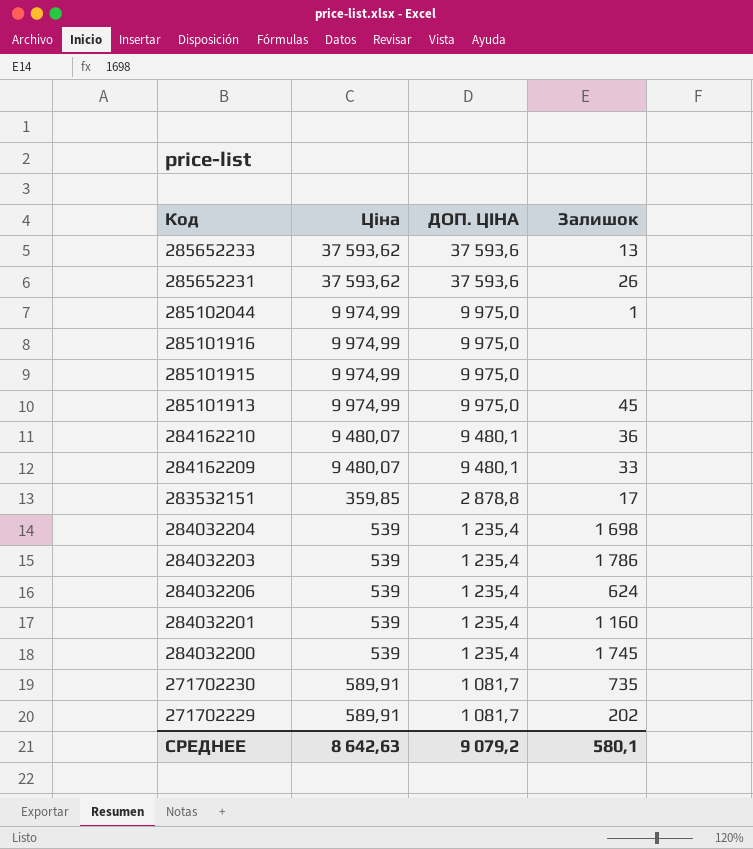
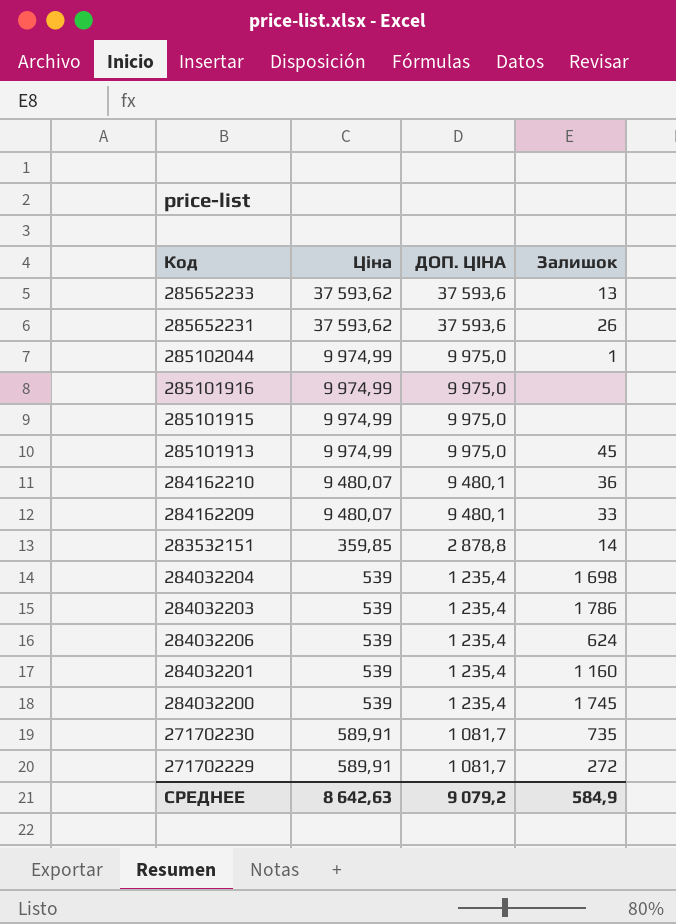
283532151 | Залишок: 17 -> 14
271702229 | Залишок: 202 -> 272
СРЕДНЕЕ | Залишок: 580,1 -> 584,9

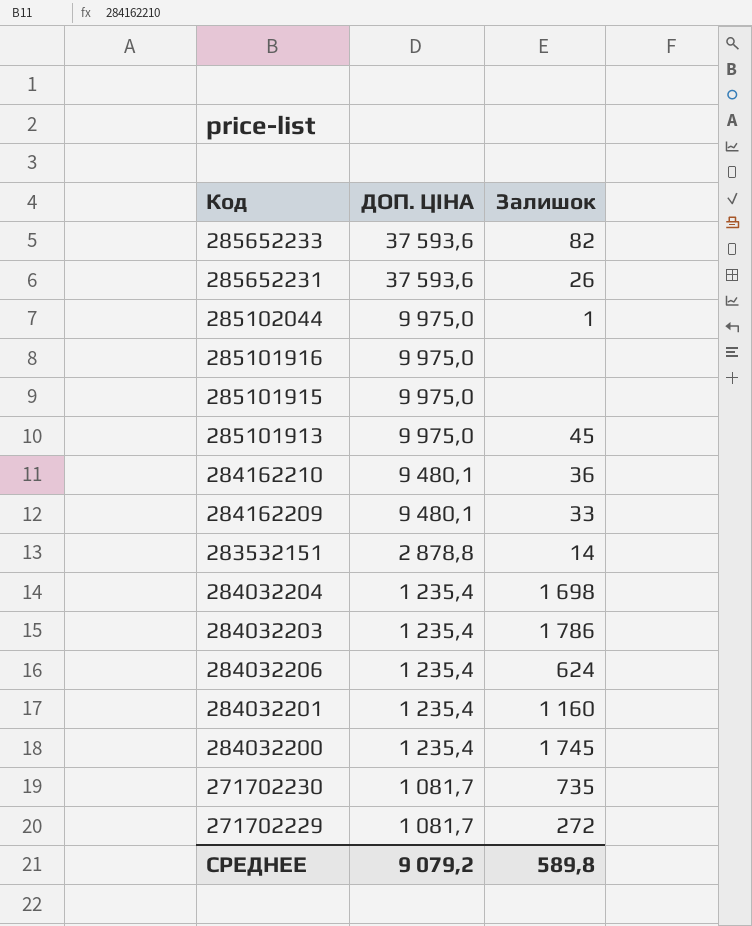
column Ціна | position: 2 -> none
285652233 | Залишок: 13 -> 82
СРЕДНЕЕ | Залишок: 584,9 -> 589,8

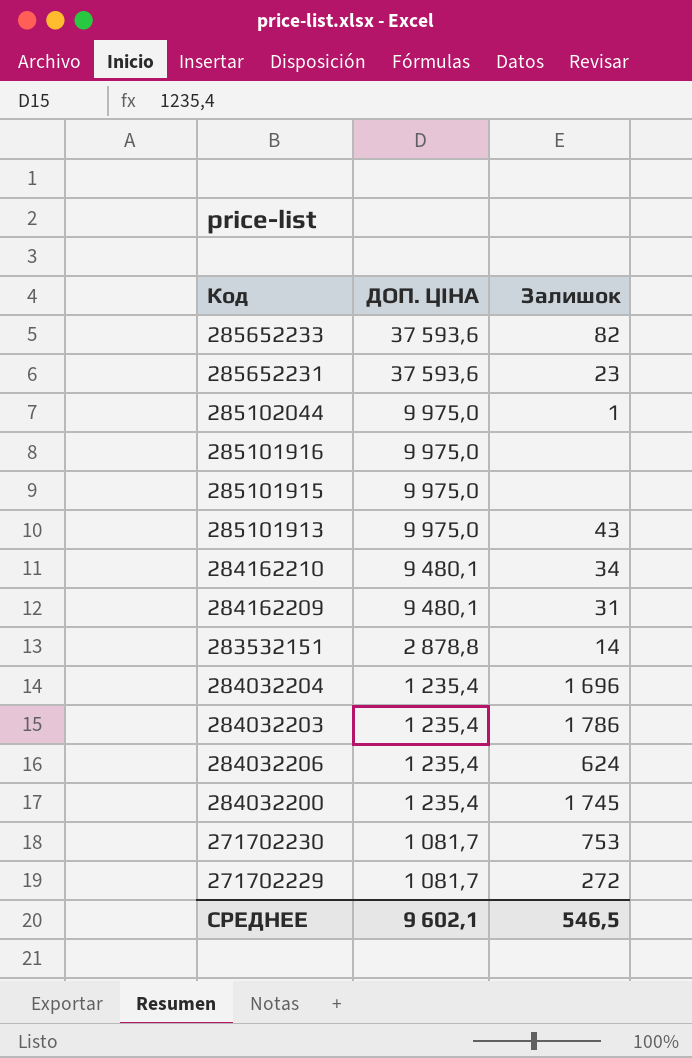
row 284032201: 1 235,4 | 1 160 -> none
285652231 | Залишок: 26 -> 23
285101913 | Залишок: 45 -> 43
284162210 | Залишок: 36 -> 34
284162209 | Залишок: 33 -> 31
284032204 | Залишок: 1 698 -> 1 696
271702230 | Залишок: 735 -> 753
СРЕДНЕЕ | ДОП. ЦІНА: 9 079,2 -> 9 602,1
СРЕДНЕЕ | Залишок: 589,8 -> 546,5

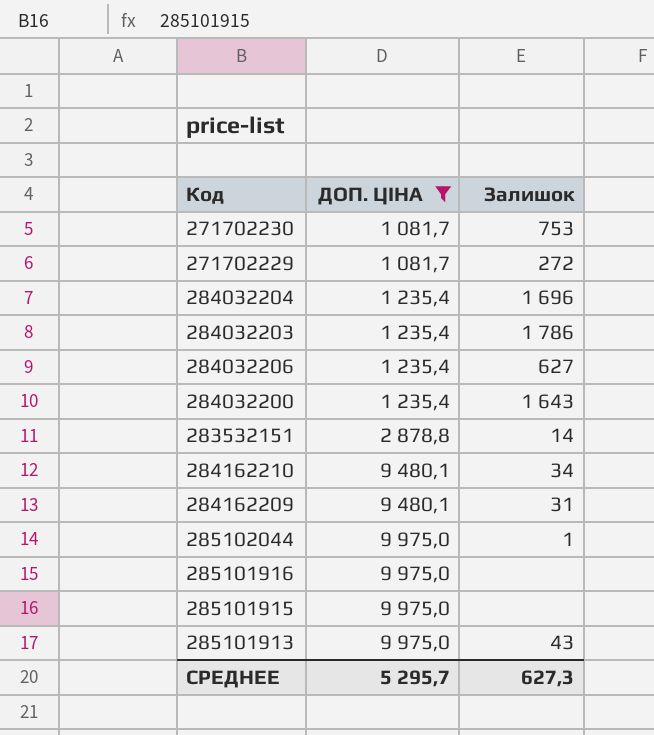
filter: none -> ДОП. ЦІНА != 37 593,6
row order: ДОП. ЦІНА descending -> ДОП. ЦІНА ascending
284032206 | Залишок: 624 -> 627
284032200 | Залишок: 1 745 -> 1 643
СРЕДНЕЕ | ДОП. ЦІНА: 9 602,1 -> 5 295,7
СРЕДНЕЕ | Залишок: 546,5 -> 627,3

